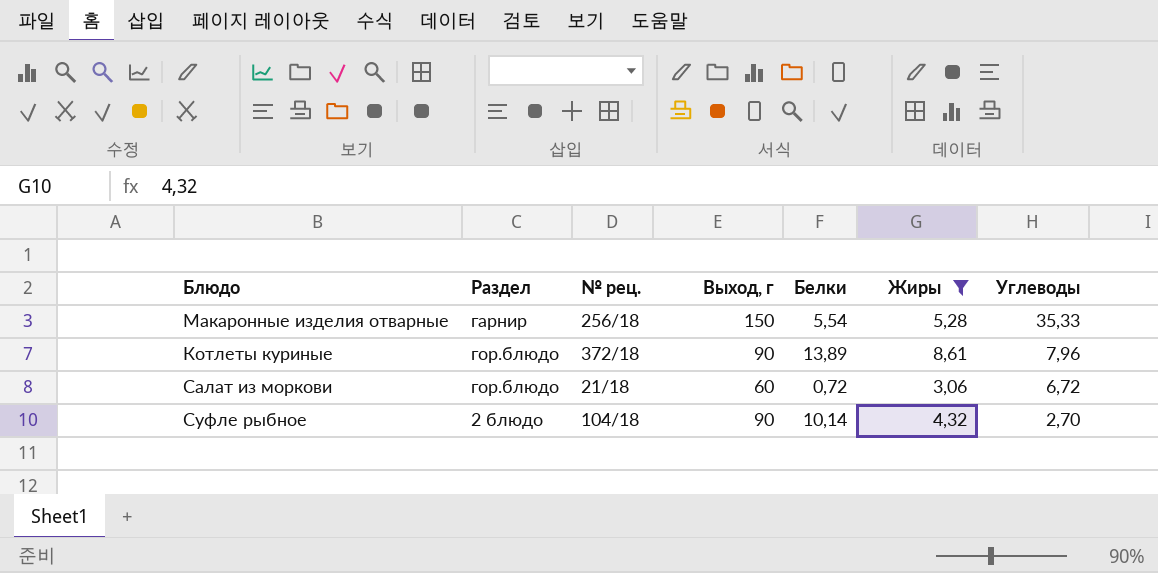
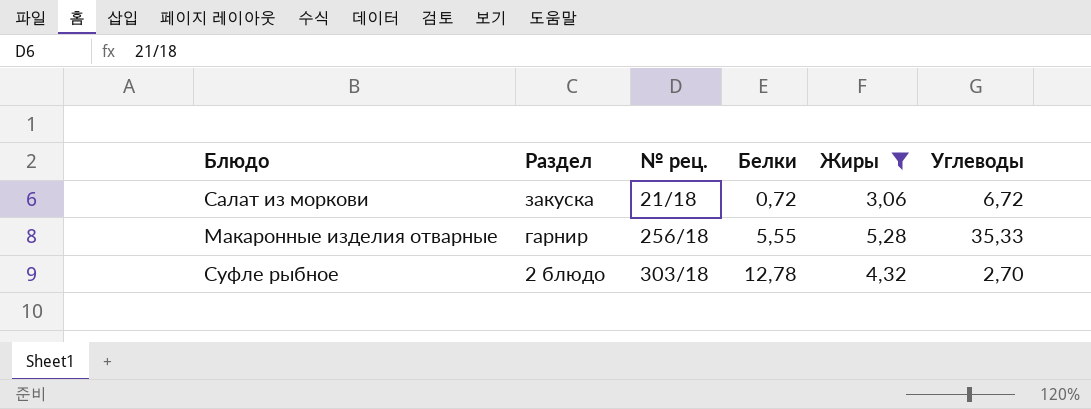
row order: Углеводы descending -> Раздел descending
column Выход, г | position: 4 -> none
row Котлеты куриные: гор.блюдо | 372/18 | 90 | 13,89 | 8,61 | 7,96 -> none
Салат из моркови | Раздел: гор.блюдо -> закуска
Макаронные изделия отварные | Белки: 5,54 -> 5,55
Суфле рыбное | № рец.: 104/18 -> 303/18
Суфле рыбное | Белки: 10,14 -> 12,78

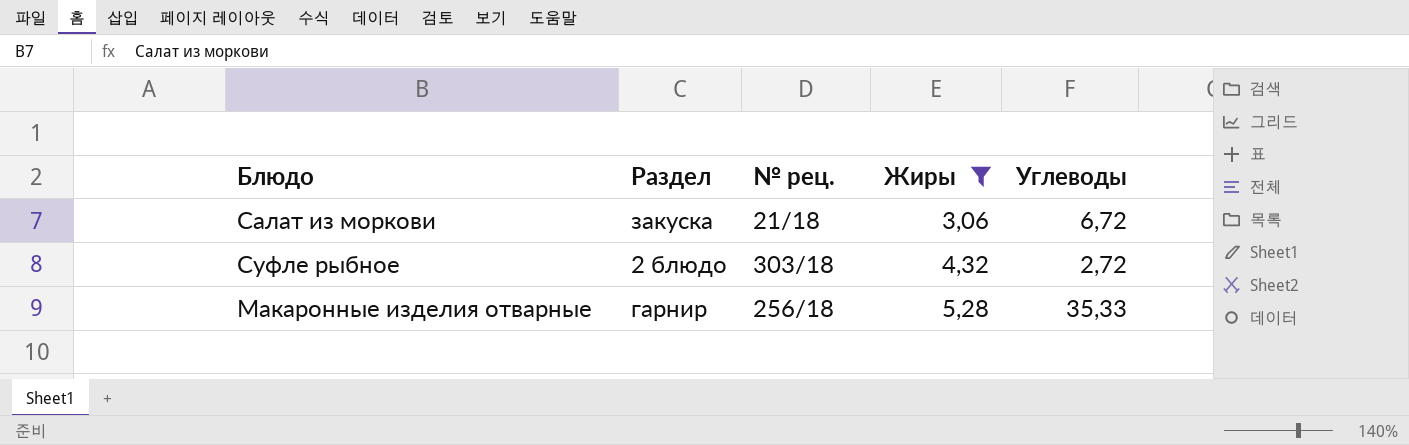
row order: Раздел descending -> Жиры ascending
column Белки | position: 4 -> none
Суфле рыбное | Углеводы: 2,70 -> 2,72

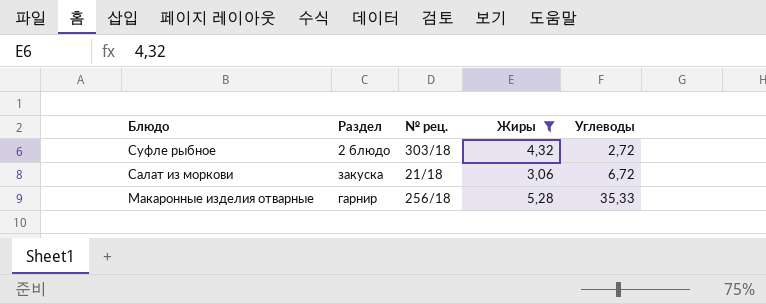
row order: Жиры ascending -> Блюдо descending

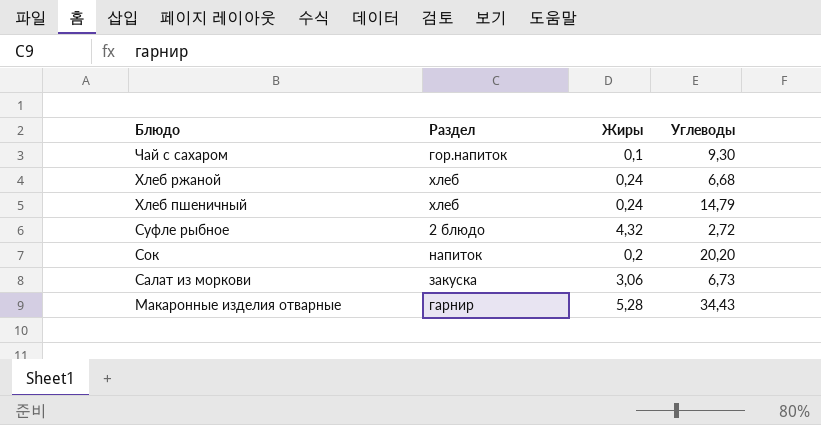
filter: Жиры >= 3,06 -> none
column № рец. | position: 3 -> none
Салат из моркови | Углеводы: 6,72 -> 6,73
Макаронные изделия отварные | Углеводы: 35,33 -> 34,43

